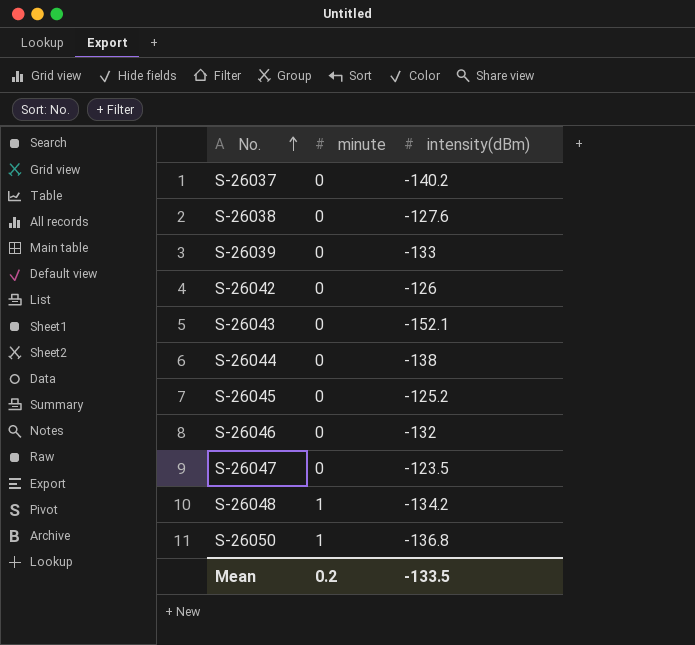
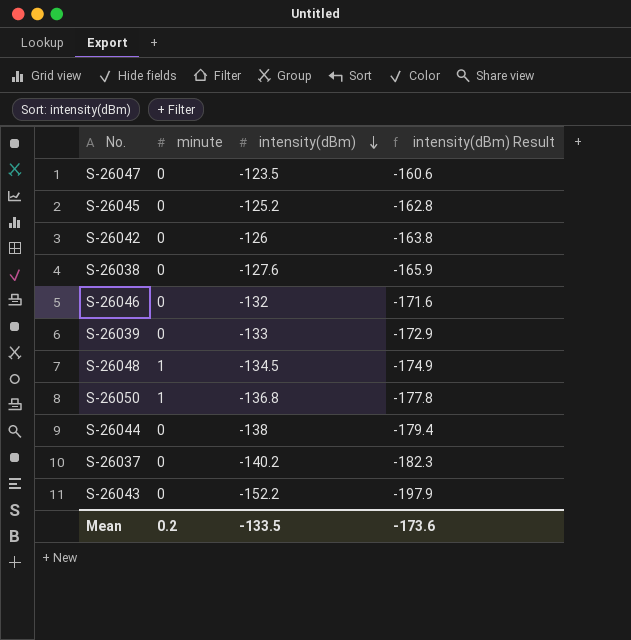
row order: No. ascending -> intensity(dBm) descending
column intensity(dBm) Result | formula: none -> [intensity(dBm)] * 1.3
S-26048 | intensity(dBm): -134.2 -> -134.5
S-26043 | intensity(dBm): -152.1 -> -152.2

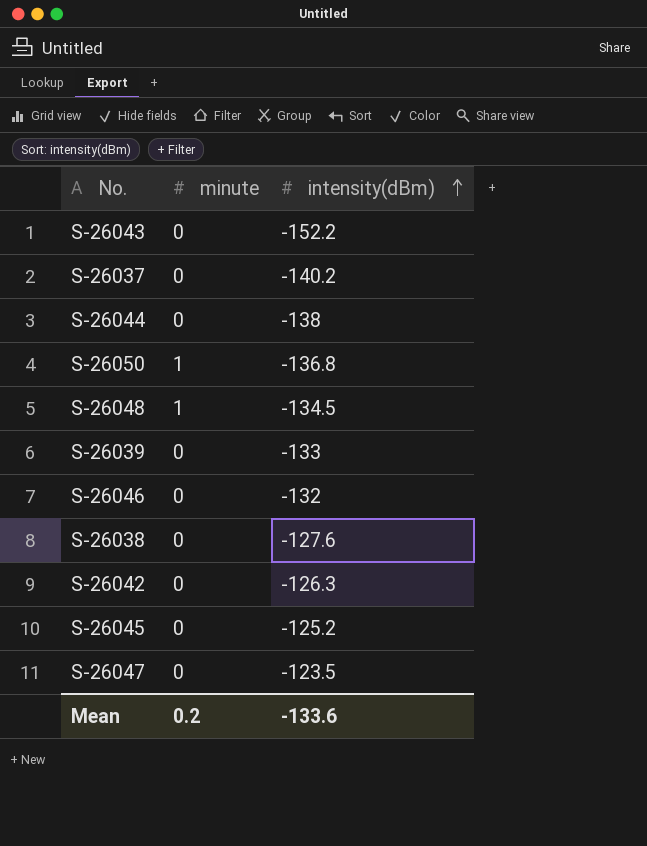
row order: intensity(dBm) descending -> intensity(dBm) ascending
column intensity(dBm) Result | formula: [intensity(dBm)] * 1.3 -> none
S-26042 | intensity(dBm): -126 -> -126.3
Mean | intensity(dBm): -133.5 -> -133.6

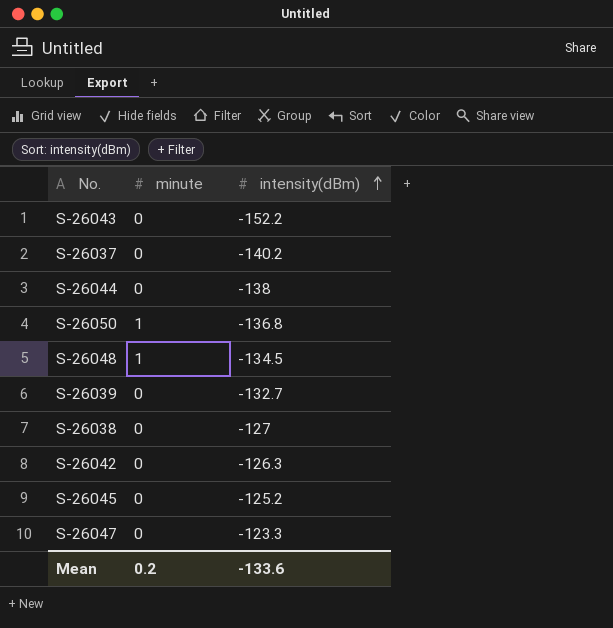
row S-26046: 0 | -132 -> none
S-26039 | intensity(dBm): -133 -> -132.7
S-26038 | intensity(dBm): -127.6 -> -127
S-26047 | intensity(dBm): -123.5 -> -123.3

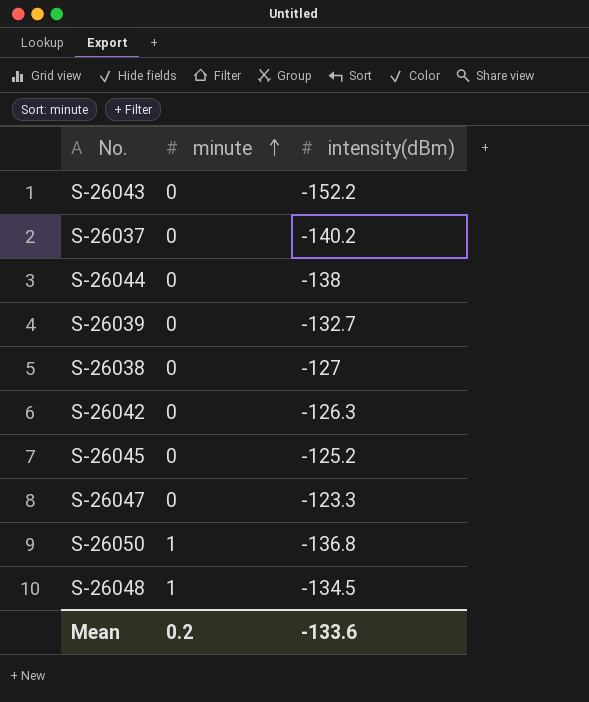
row order: intensity(dBm) ascending -> minute ascending

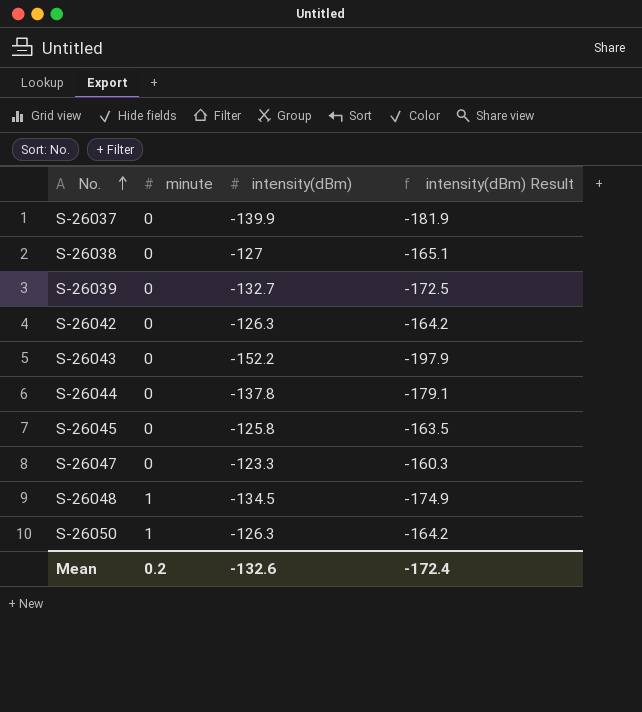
row order: minute ascending -> No. ascending
column intensity(dBm) Result | formula: none -> [intensity(dBm)] * 1.3
S-26037 | intensity(dBm): -140.2 -> -139.9
S-26044 | intensity(dBm): -138 -> -137.8
S-26045 | intensity(dBm): -125.2 -> -125.8
S-26050 | intensity(dBm): -136.8 -> -126.3
Mean | intensity(dBm): -133.6 -> -132.6

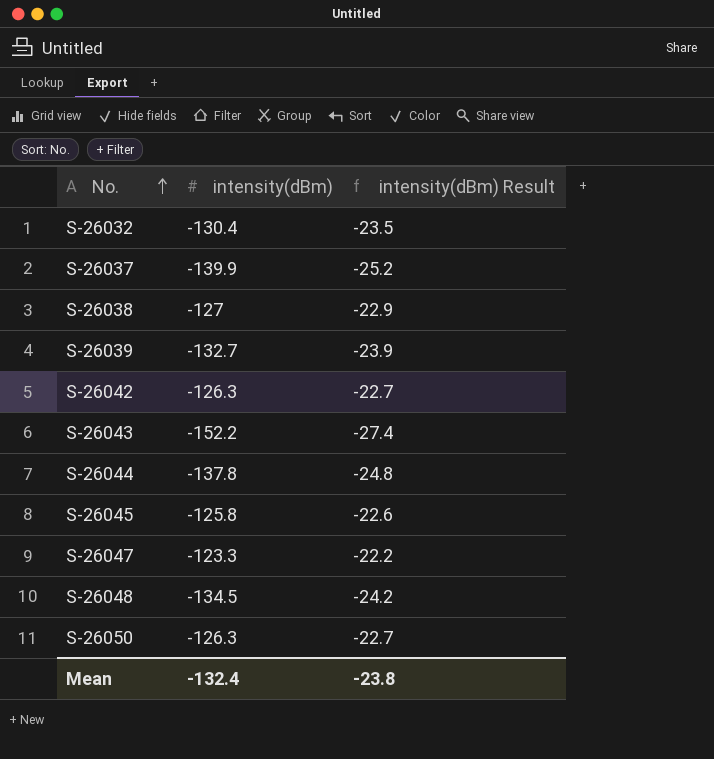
column minute | position: 2 -> none
column intensity(dBm) Result | formula: [intensity(dBm)] * 1.3 -> [intensity(dBm)] * 0.18
row S-26032: none -> -130.4 | -23.5
Mean | intensity(dBm): -132.6 -> -132.4
Mean | intensity(dBm) Result: -172.4 -> -23.8

